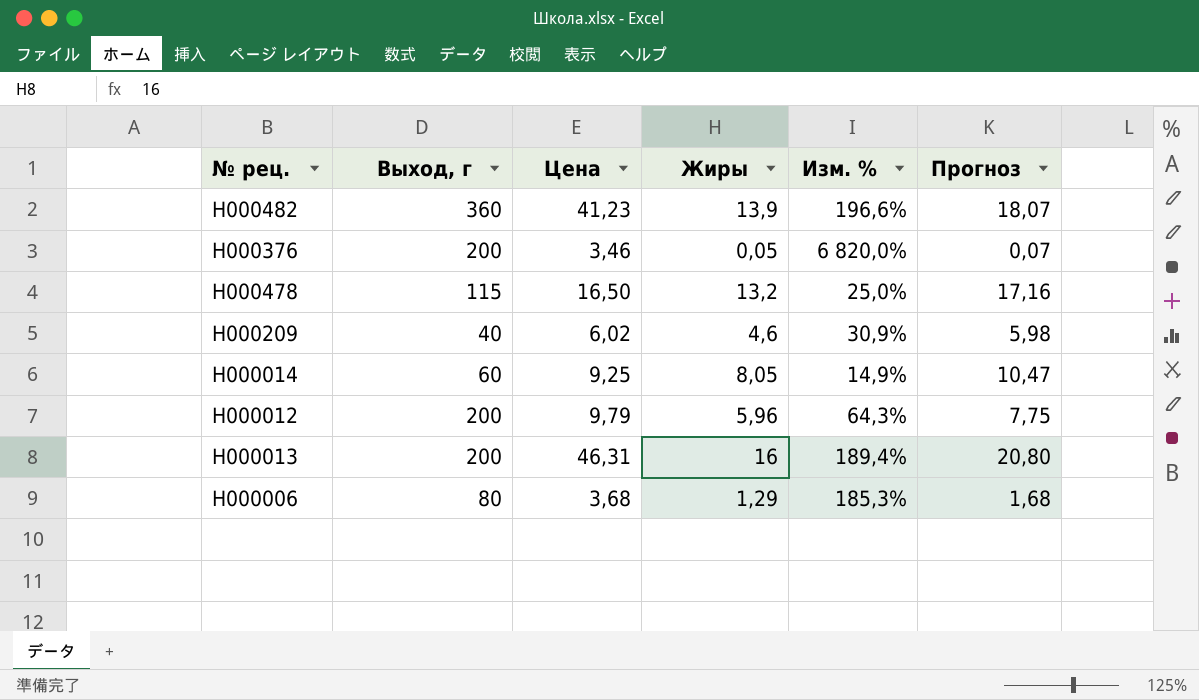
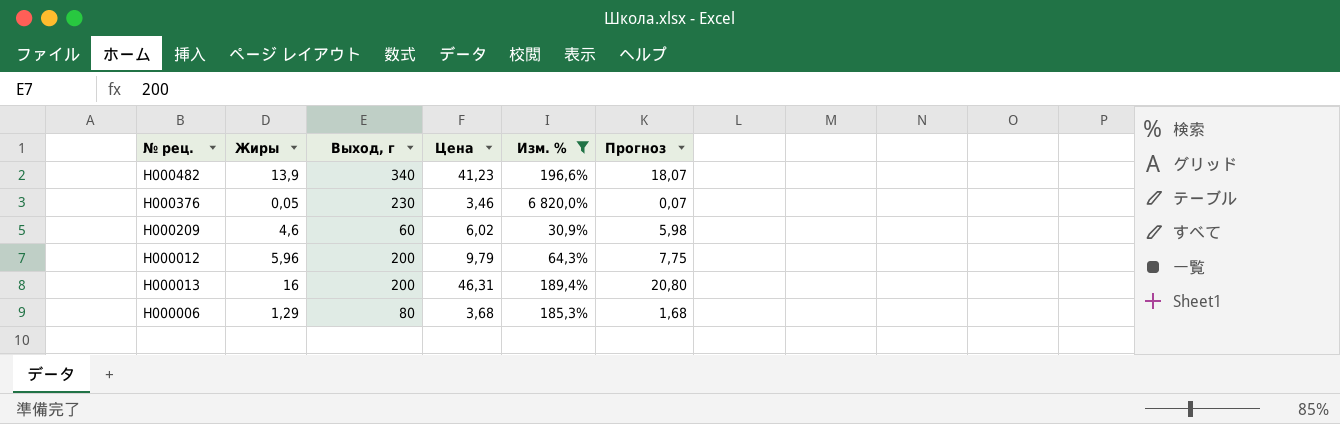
filter: none -> Изм. % >= 30,9%
column Жиры | position: 4 -> 2
Н000482 | Выход, г: 360 -> 340
Н000376 | Выход, г: 200 -> 230
Н000209 | Выход, г: 40 -> 60

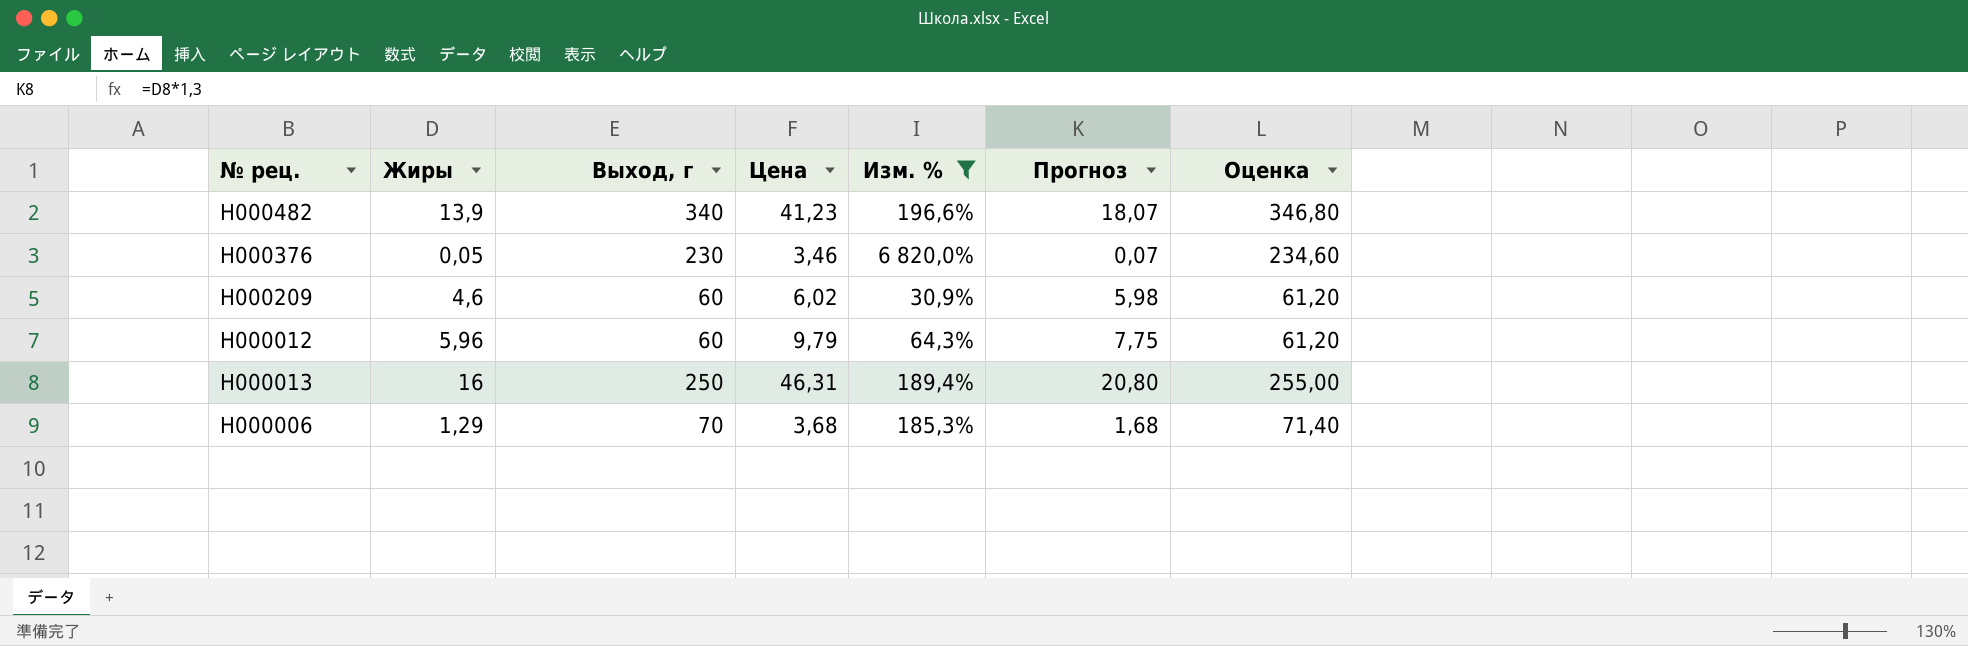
column Оценка | formula: none -> [Выход, г] * 1,02
Н000012 | Выход, г: 200 -> 60
Н000013 | Выход, г: 200 -> 250
Н000006 | Выход, г: 80 -> 70

